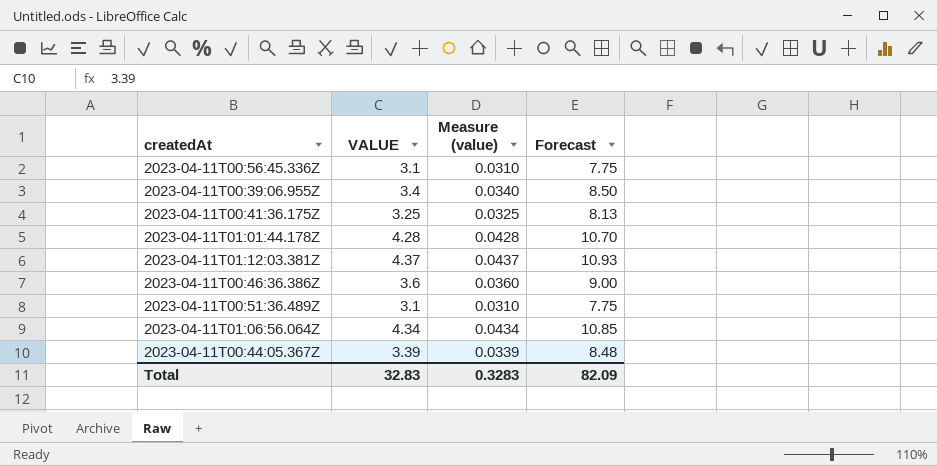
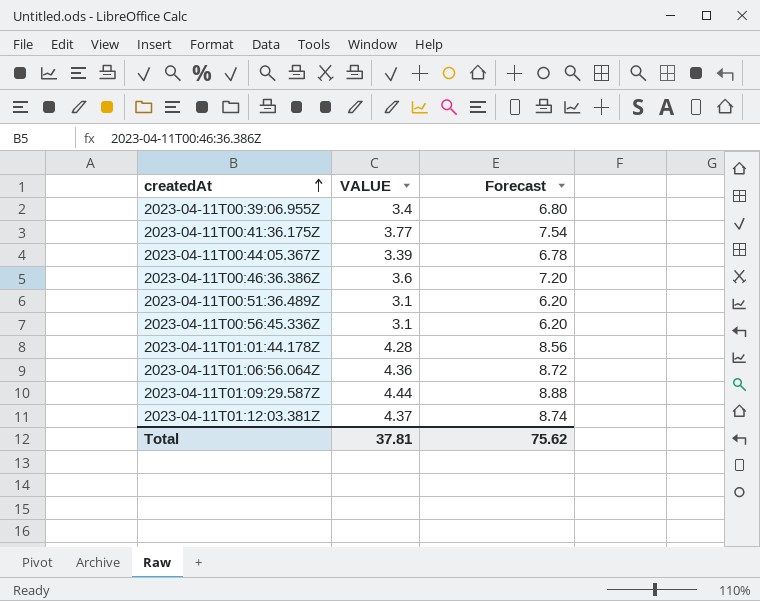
row order: none -> createdAt ascending
column Measure (value) | formula: [VALUE] * 0.01 -> none
column Forecast | formula: [VALUE] * 2.5 -> [VALUE] * 2
2023-04-11T00:41:36.175Z | VALUE: 3.25 -> 3.77
2023-04-11T01:06:56.064Z | VALUE: 4.34 -> 4.36
row 2023-04-11T01:09:29.587Z: none -> 4.44 | 8.88
Total | VALUE: 32.83 -> 37.81
Total | Forecast: 82.09 -> 75.62

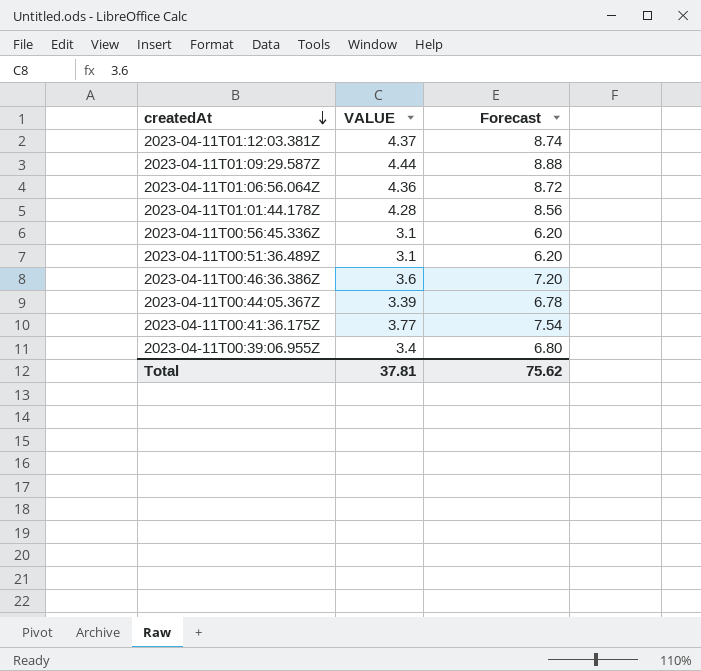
row order: createdAt ascending -> createdAt descending

